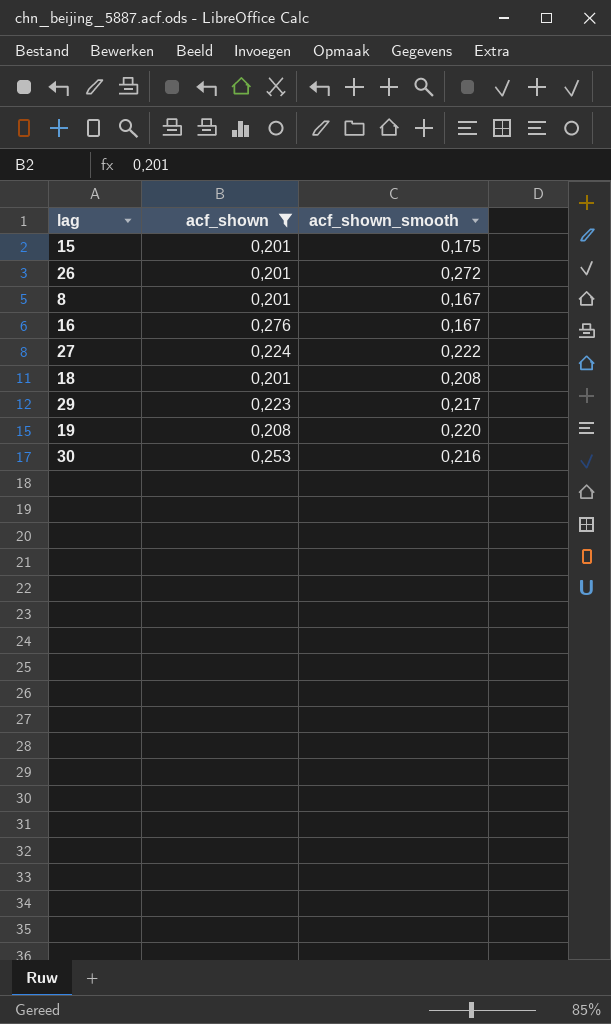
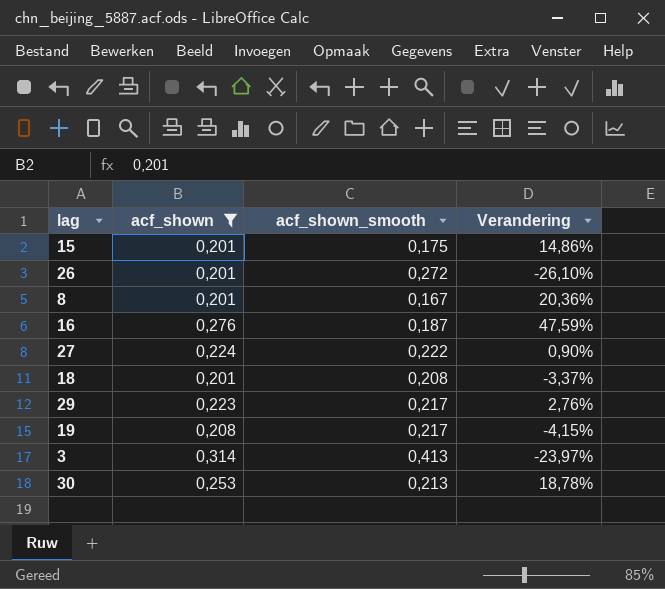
column Verandering | formula: none -> ([acf_shown] - [acf_shown_smooth]) / [acf_shown_smooth]
16 | acf_shown_smooth: 0,167 -> 0,187
19 | acf_shown_smooth: 0,220 -> 0,217
row 3: none -> 0,314 | 0,413 | -23,97%
30 | acf_shown_smooth: 0,216 -> 0,213

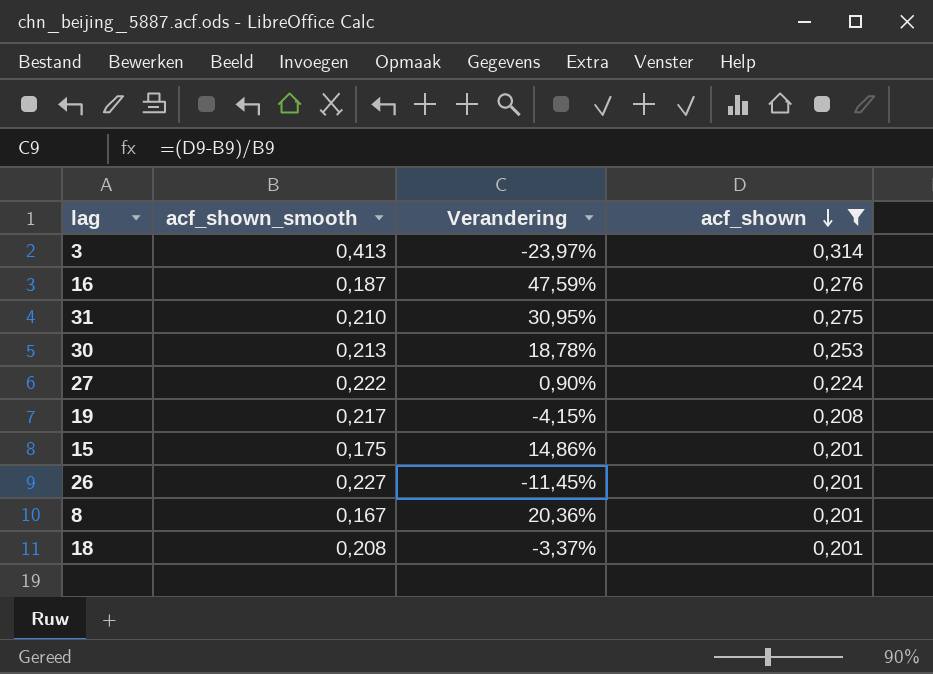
row order: none -> acf_shown descending
column acf_shown | position: 2 -> 4
row 29: 0,223 | 0,217 | 2,76% -> none
row 31: none -> 0,210 | 30,95% | 0,275
26 | acf_shown_smooth: 0,272 -> 0,227
26 | Verandering: -26,10% -> -11,45%

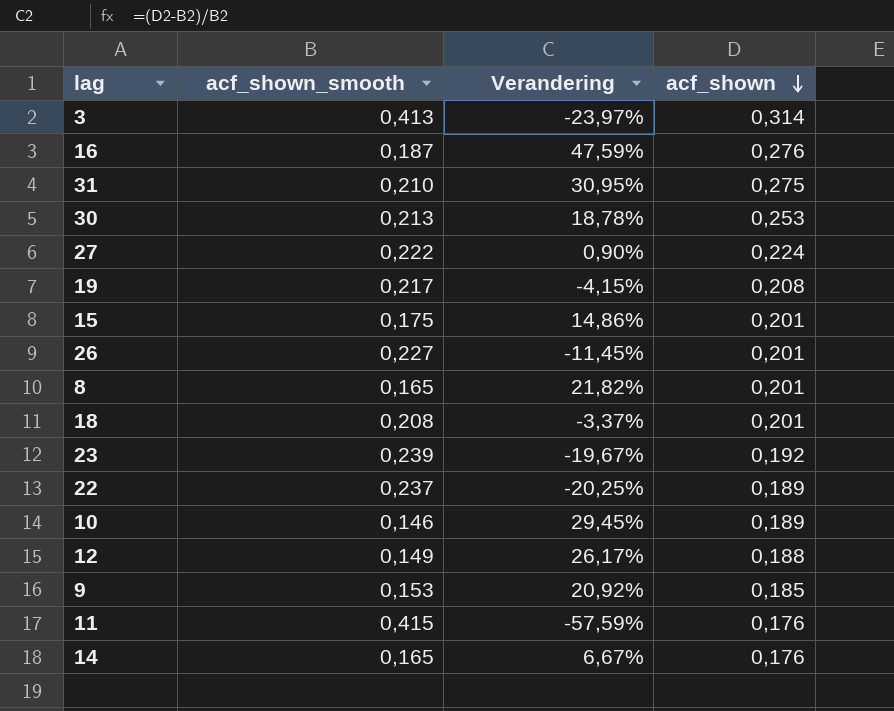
filter: acf_shown >= 0,201 -> none
8 | acf_shown_smooth: 0,167 -> 0,165
8 | Verandering: 20,36% -> 21,82%

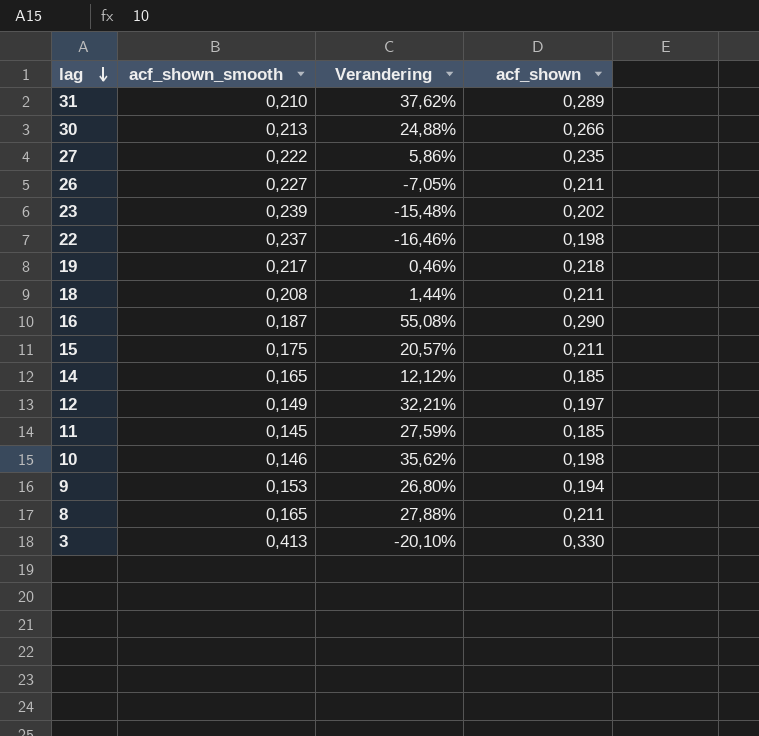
row order: acf_shown descending -> lag descending
31 | Verandering: 30,95% -> 37,62%
31 | acf_shown: 0,275 -> 0,289
30 | Verandering: 18,78% -> 24,88%
30 | acf_shown: 0,253 -> 0,266
27 | Verandering: 0,90% -> 5,86%
27 | acf_shown: 0,224 -> 0,235
26 | Verandering: -11,45% -> -7,05%
26 | acf_shown: 0,201 -> 0,211
23 | Verandering: -19,67% -> -15,48%
23 | acf_shown: 0,192 -> 0,202
22 | Verandering: -20,25% -> -16,46%
22 | acf_shown: 0,189 -> 0,198
19 | Verandering: -4,15% -> 0,46%
19 | acf_shown: 0,208 -> 0,218
18 | Verandering: -3,37% -> 1,44%
18 | acf_shown: 0,201 -> 0,211
16 | Verandering: 47,59% -> 55,08%
16 | acf_shown: 0,276 -> 0,290
15 | Verandering: 14,86% -> 20,57%
15 | acf_shown: 0,201 -> 0,211
14 | Verandering: 6,67% -> 12,12%
14 | acf_shown: 0,176 -> 0,185
12 | Verandering: 26,17% -> 32,21%
12 | acf_shown: 0,188 -> 0,197
11 | acf_shown_smooth: 0,415 -> 0,145
11 | Verandering: -57,59% -> 27,59%
11 | acf_shown: 0,176 -> 0,185
10 | Verandering: 29,45% -> 35,62%
10 | acf_shown: 0,189 -> 0,198
9 | Verandering: 20,92% -> 26,80%
9 | acf_shown: 0,185 -> 0,194
8 | Verandering: 21,82% -> 27,88%
8 | acf_shown: 0,201 -> 0,211
3 | Verandering: -23,97% -> -20,10%
3 | acf_shown: 0,314 -> 0,330

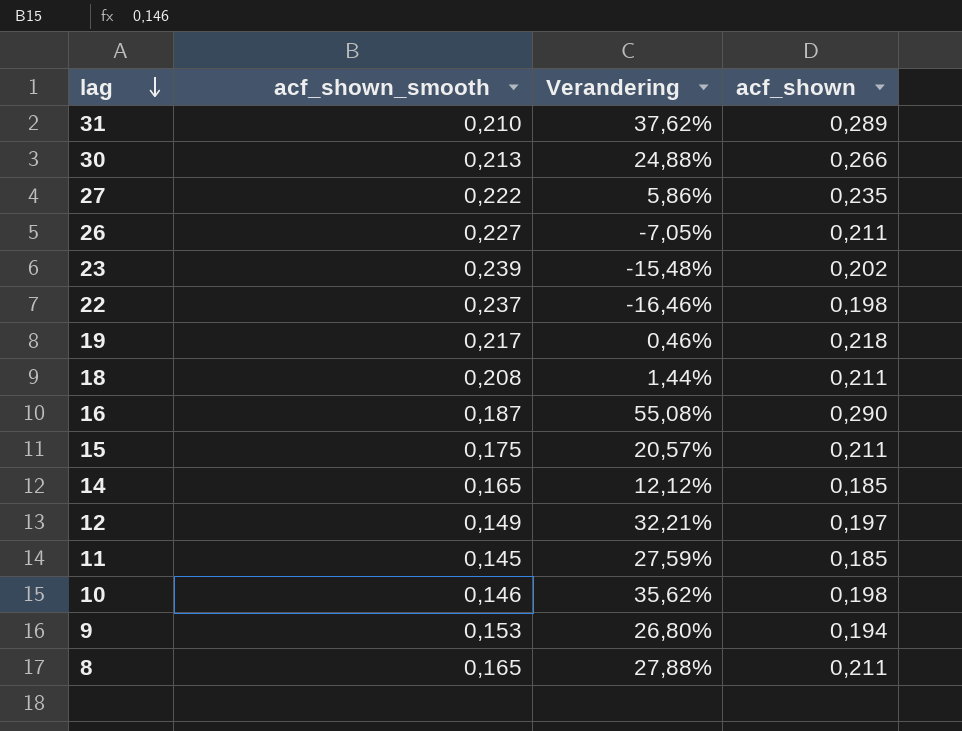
row 3: 0,413 | -20,10% | 0,330 -> none

